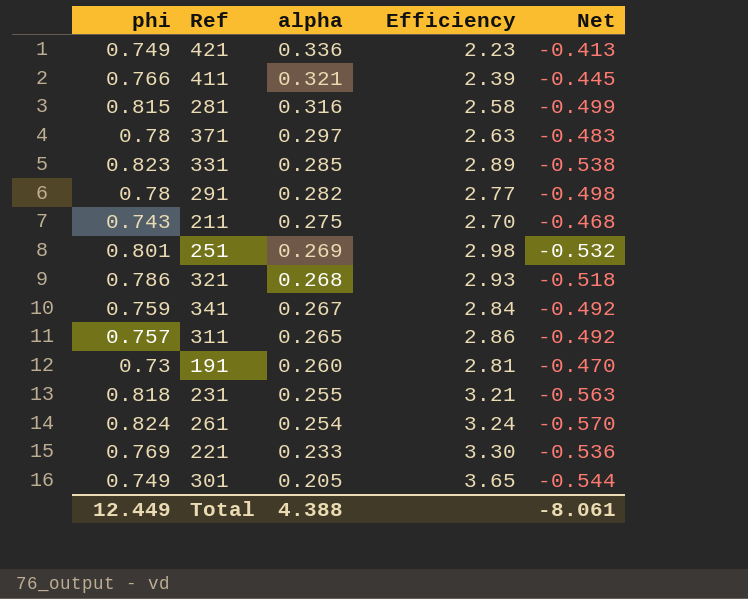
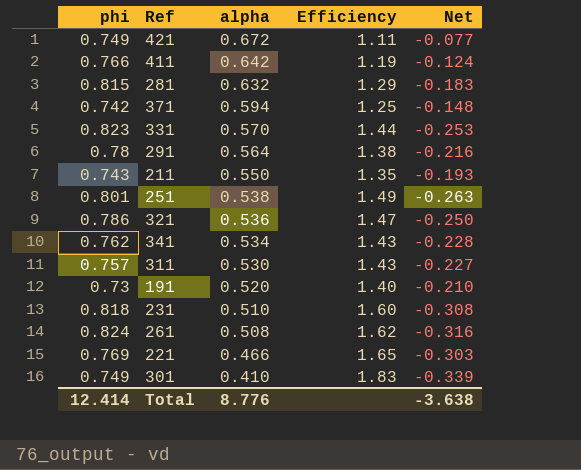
421 | alpha: 0.336 -> 0.672
421 | Efficiency: 2.23 -> 1.11
421 | Net: -0.413 -> -0.077
411 | alpha: 0.321 -> 0.642
411 | Efficiency: 2.39 -> 1.19
411 | Net: -0.445 -> -0.124
281 | alpha: 0.316 -> 0.632
281 | Efficiency: 2.58 -> 1.29
281 | Net: -0.499 -> -0.183
371 | phi: 0.78 -> 0.742
371 | alpha: 0.297 -> 0.594
371 | Efficiency: 2.63 -> 1.25
371 | Net: -0.483 -> -0.148
331 | alpha: 0.285 -> 0.570
331 | Efficiency: 2.89 -> 1.44
331 | Net: -0.538 -> -0.253
291 | alpha: 0.282 -> 0.564
291 | Efficiency: 2.77 -> 1.38
291 | Net: -0.498 -> -0.216
211 | alpha: 0.275 -> 0.550
211 | Efficiency: 2.70 -> 1.35
211 | Net: -0.468 -> -0.193
251 | alpha: 0.269 -> 0.538
251 | Efficiency: 2.98 -> 1.49
251 | Net: -0.532 -> -0.263
321 | alpha: 0.268 -> 0.536
321 | Efficiency: 2.93 -> 1.47
321 | Net: -0.518 -> -0.250
341 | phi: 0.759 -> 0.762
341 | alpha: 0.267 -> 0.534
341 | Efficiency: 2.84 -> 1.43
341 | Net: -0.492 -> -0.228
311 | alpha: 0.265 -> 0.530
311 | Efficiency: 2.86 -> 1.43
311 | Net: -0.492 -> -0.227
191 | alpha: 0.260 -> 0.520
191 | Efficiency: 2.81 -> 1.40
191 | Net: -0.470 -> -0.210
231 | alpha: 0.255 -> 0.510
231 | Efficiency: 3.21 -> 1.60
231 | Net: -0.563 -> -0.308
261 | alpha: 0.254 -> 0.508
261 | Efficiency: 3.24 -> 1.62
261 | Net: -0.570 -> -0.316
221 | alpha: 0.233 -> 0.466
221 | Efficiency: 3.30 -> 1.65
221 | Net: -0.536 -> -0.303
301 | alpha: 0.205 -> 0.410
301 | Efficiency: 3.65 -> 1.83
301 | Net: -0.544 -> -0.339
Total | phi: 12.449 -> 12.414
Total | alpha: 4.388 -> 8.776
Total | Net: -8.061 -> -3.638

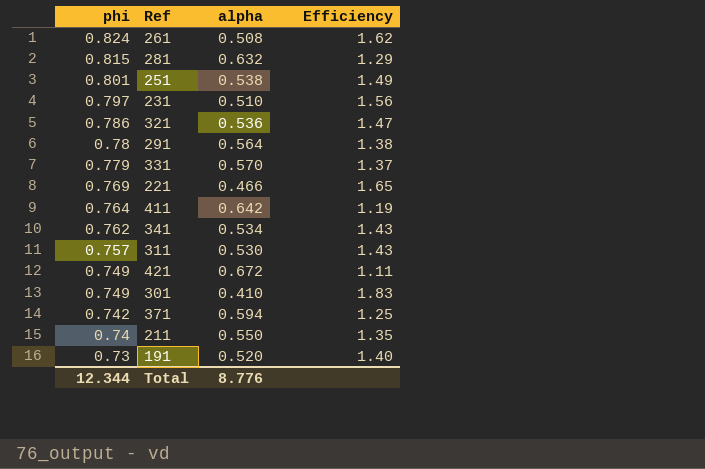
row order: alpha descending -> phi descending
column Net | formula: [alpha] - [phi] -> none
231 | phi: 0.818 -> 0.797
231 | Efficiency: 1.60 -> 1.56
331 | phi: 0.823 -> 0.779
331 | Efficiency: 1.44 -> 1.37
411 | phi: 0.766 -> 0.764
211 | phi: 0.743 -> 0.74
Total | phi: 12.414 -> 12.344

